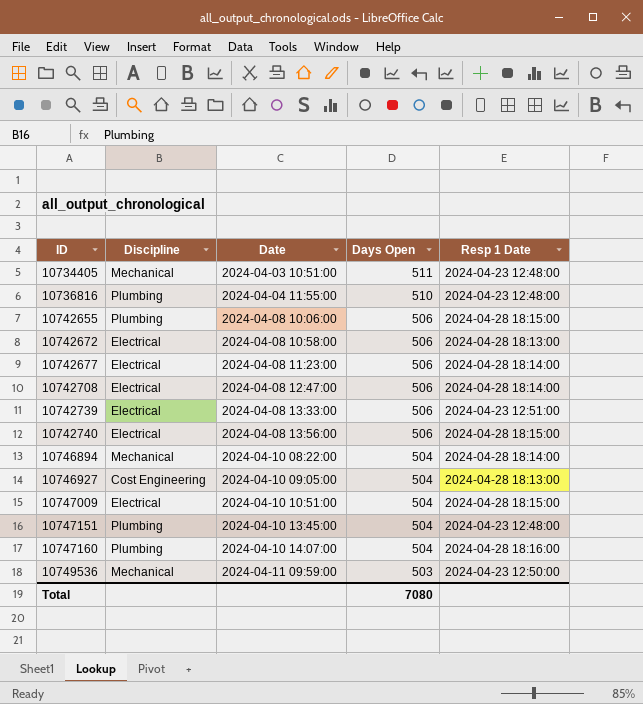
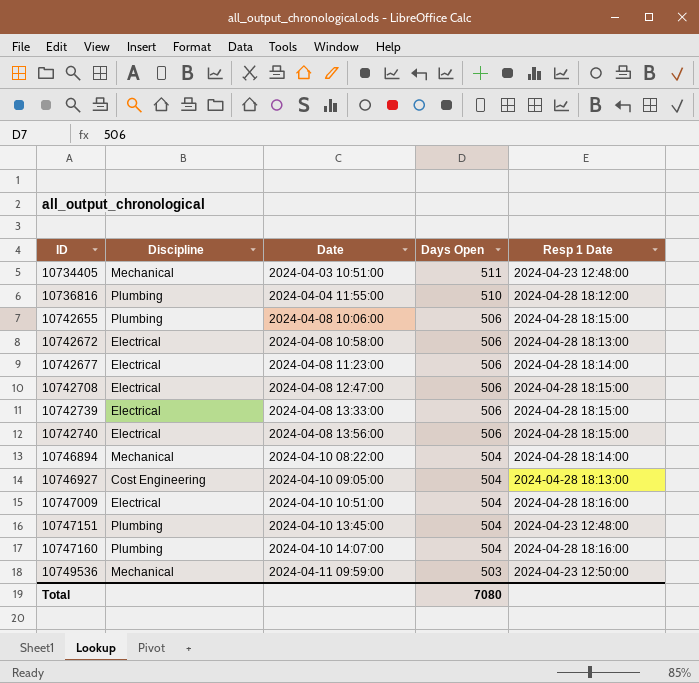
10736816 | Resp 1 Date: 2024-04-23 12:48:00 -> 2024-04-28 18:12:00
10742708 | Resp 1 Date: 2024-04-28 18:14:00 -> 2024-04-28 18:15:00
10742739 | Resp 1 Date: 2024-04-23 12:51:00 -> 2024-04-28 18:15:00
10747009 | Resp 1 Date: 2024-04-28 18:15:00 -> 2024-04-28 18:16:00

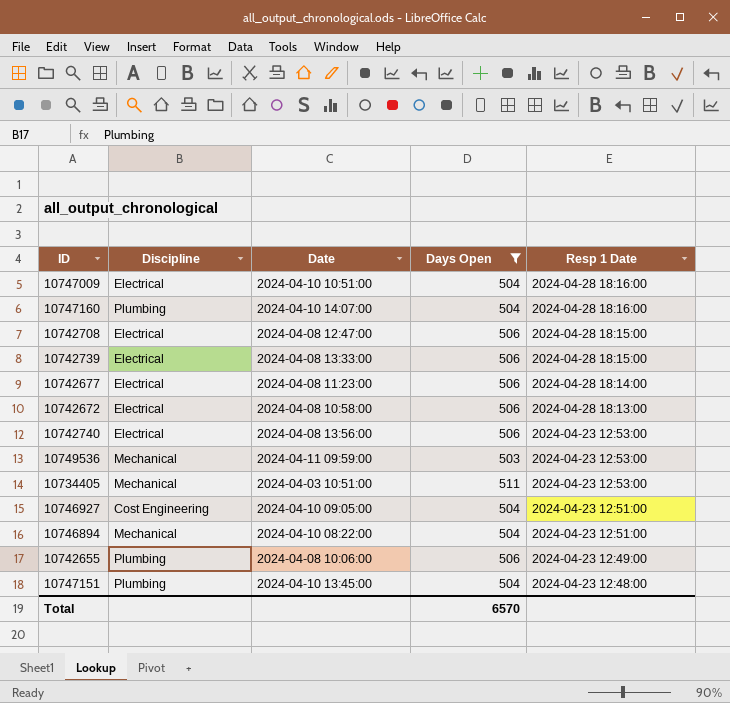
filter: none -> Days Open != 510
row order: ID ascending -> Resp 1 Date descending
10742740 | Resp 1 Date: 2024-04-28 18:15:00 -> 2024-04-23 12:53:00
10749536 | Resp 1 Date: 2024-04-23 12:50:00 -> 2024-04-23 12:53:00
10734405 | Resp 1 Date: 2024-04-23 12:48:00 -> 2024-04-23 12:53:00
10746927 | Resp 1 Date: 2024-04-28 18:13:00 -> 2024-04-23 12:51:00
10746894 | Resp 1 Date: 2024-04-28 18:14:00 -> 2024-04-23 12:51:00
10742655 | Resp 1 Date: 2024-04-28 18:15:00 -> 2024-04-23 12:49:00
Total | Days Open: 7080 -> 6570

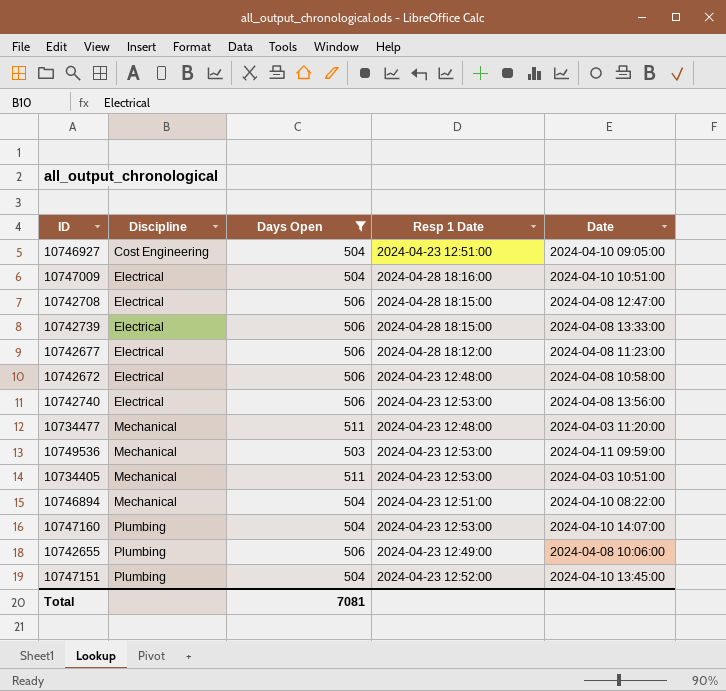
row order: Resp 1 Date descending -> Discipline ascending
column Date | position: 3 -> 5
10742677 | Resp 1 Date: 2024-04-28 18:14:00 -> 2024-04-28 18:12:00
10742672 | Resp 1 Date: 2024-04-28 18:13:00 -> 2024-04-23 12:48:00
row 10734477: none -> Mechanical | 511 | 2024-04-23 12:48:00 | 2024-04-03 11:20:00
10747160 | Resp 1 Date: 2024-04-28 18:16:00 -> 2024-04-23 12:53:00
10747151 | Resp 1 Date: 2024-04-23 12:48:00 -> 2024-04-23 12:52:00
Total | Days Open: 6570 -> 7081

